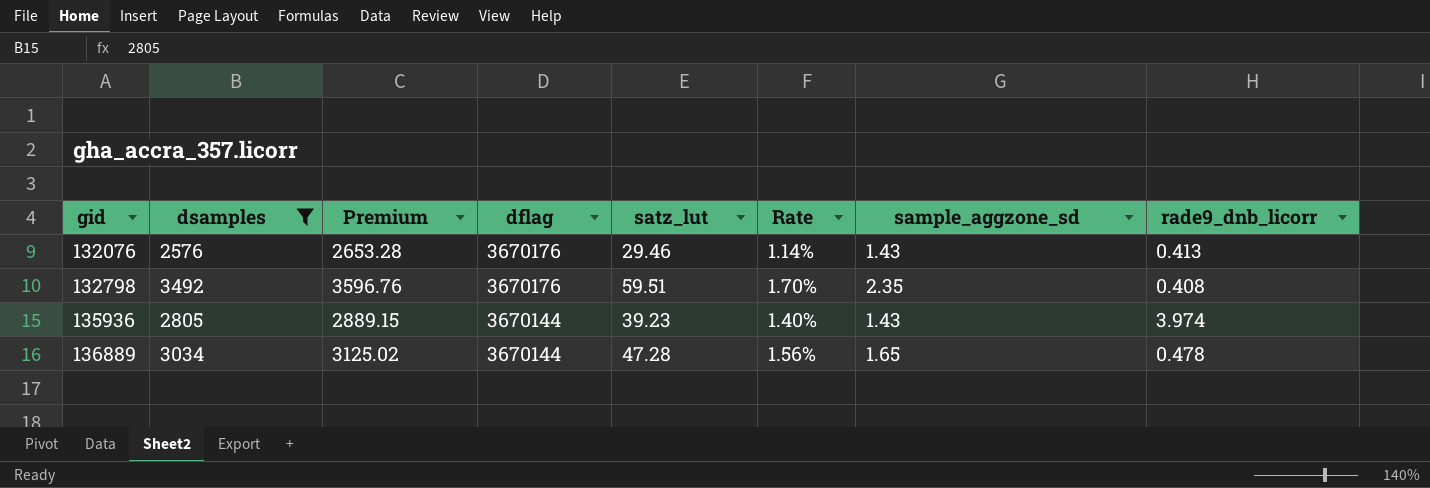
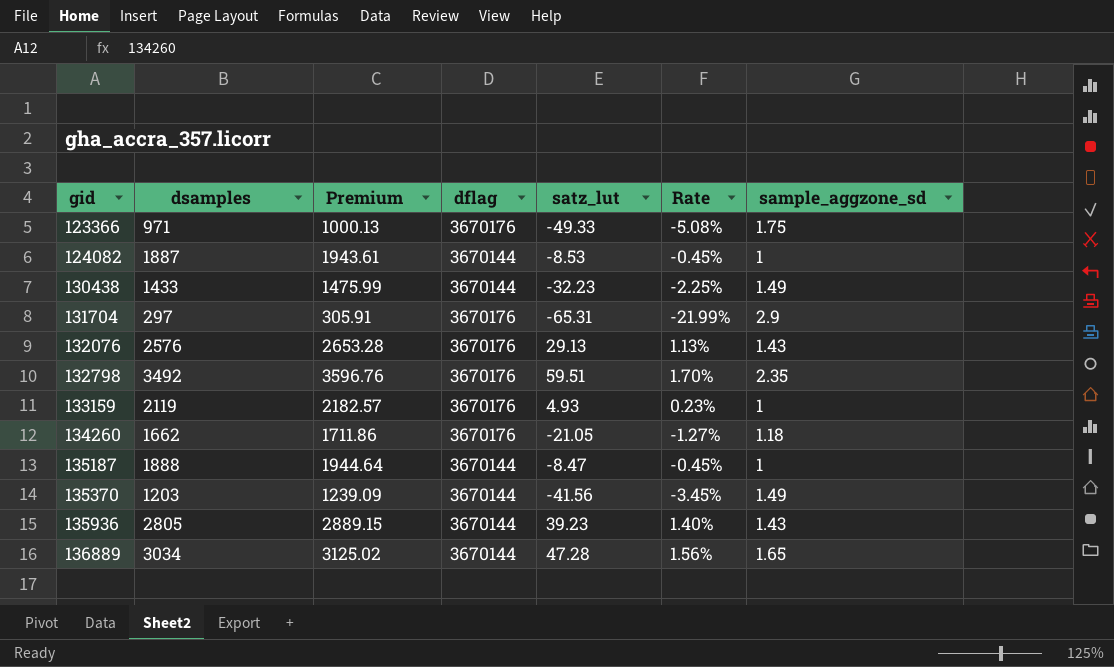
filter: dsamples >= 2576 -> none
column rade9_dnb_licorr | position: 8 -> none
132076 | satz_lut: 29.46 -> 29.13
132076 | Rate: 1.14% -> 1.13%

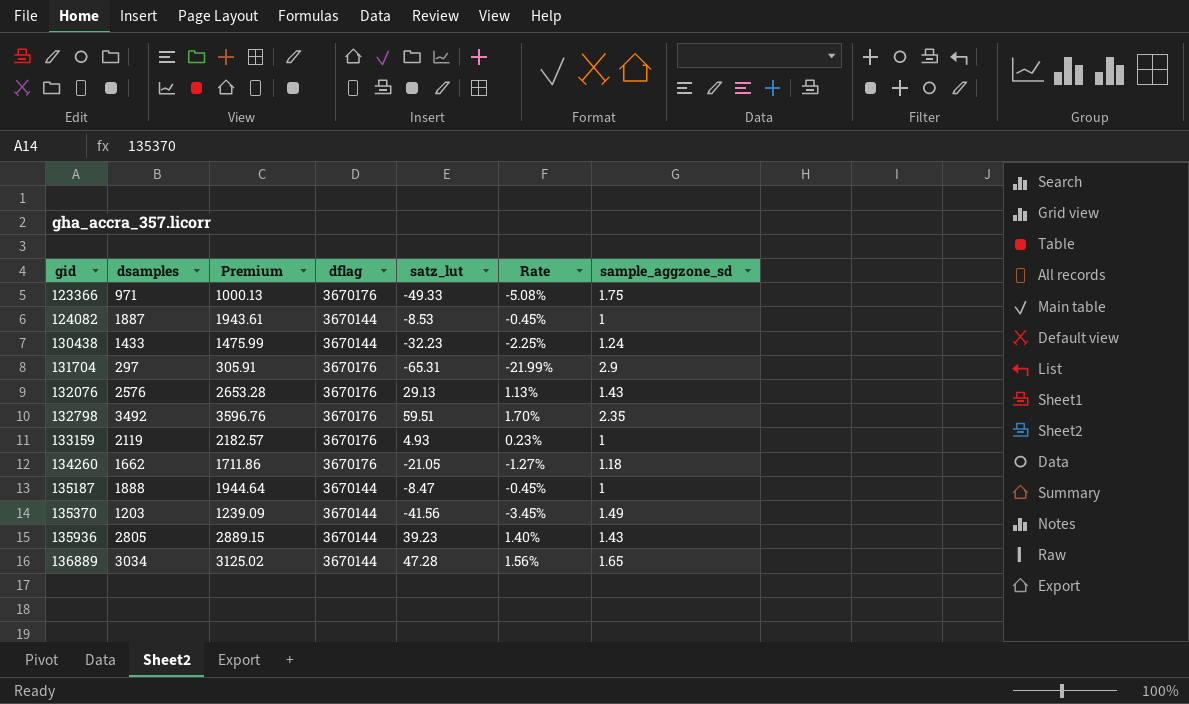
130438 | sample_aggzone_sd: 1.49 -> 1.24

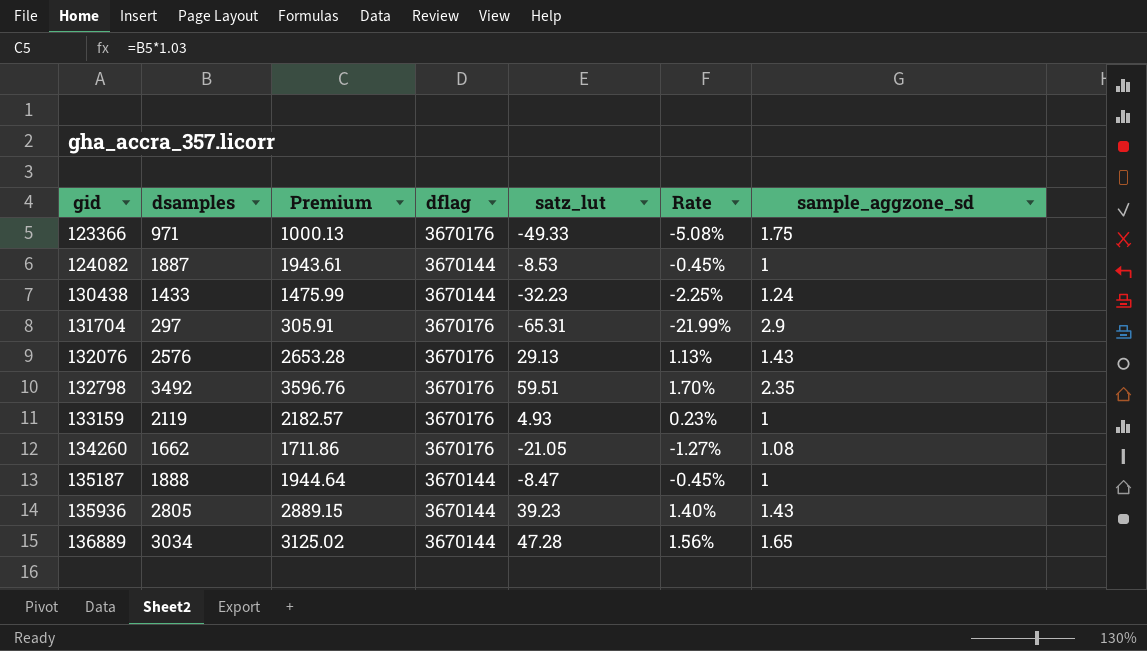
row 135370: 1203 | 1239.09 | 3670144 | -41.56 | -3.45% | 1.49 -> none
134260 | sample_aggzone_sd: 1.18 -> 1.08

